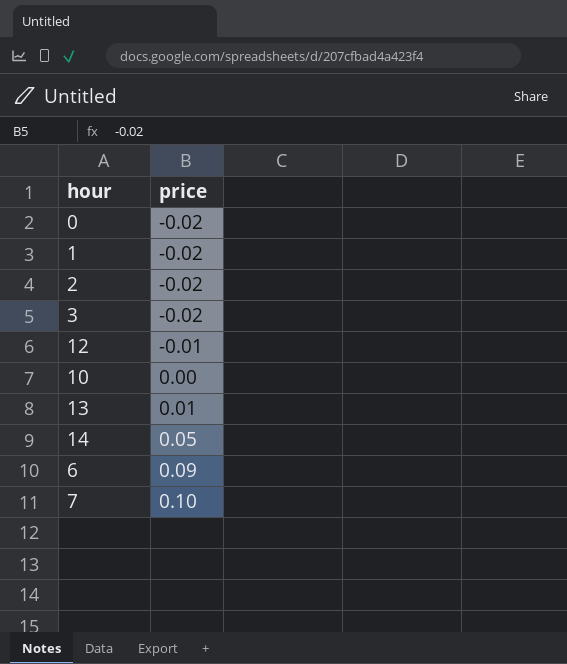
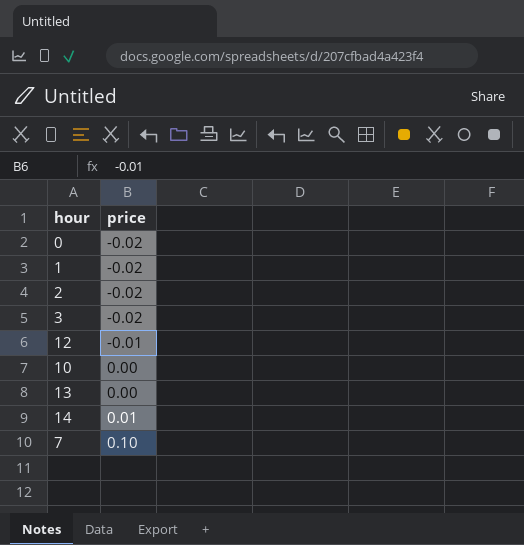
row 6: 0.09 -> none
13 | price: 0.01 -> 0.00
14 | price: 0.05 -> 0.01

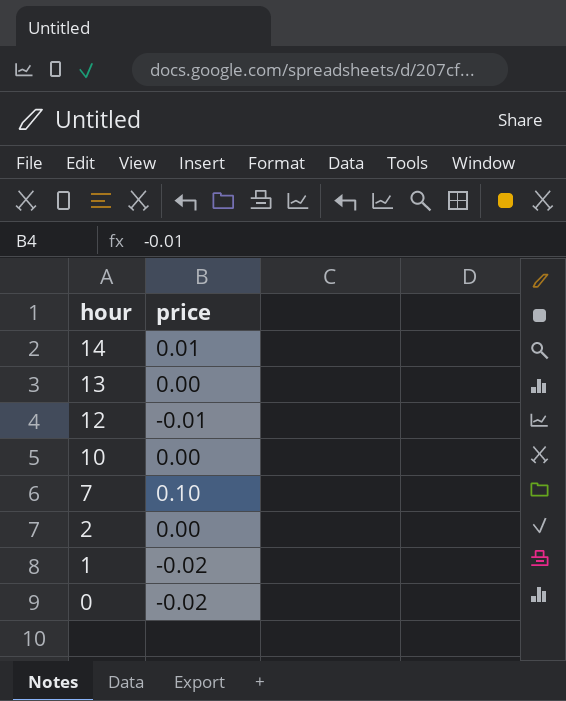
row order: price ascending -> hour descending
row 3: -0.02 -> none
2 | price: -0.02 -> 0.00

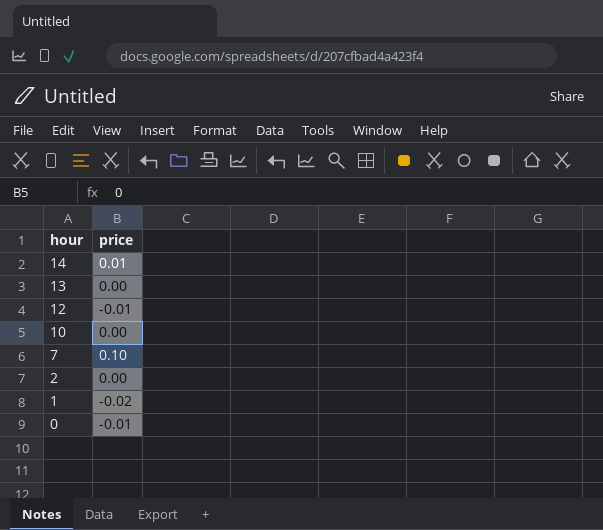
0 | price: -0.02 -> -0.01

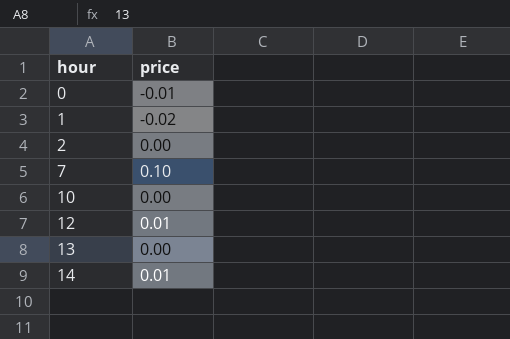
row order: hour descending -> hour ascending
12 | price: -0.01 -> 0.01

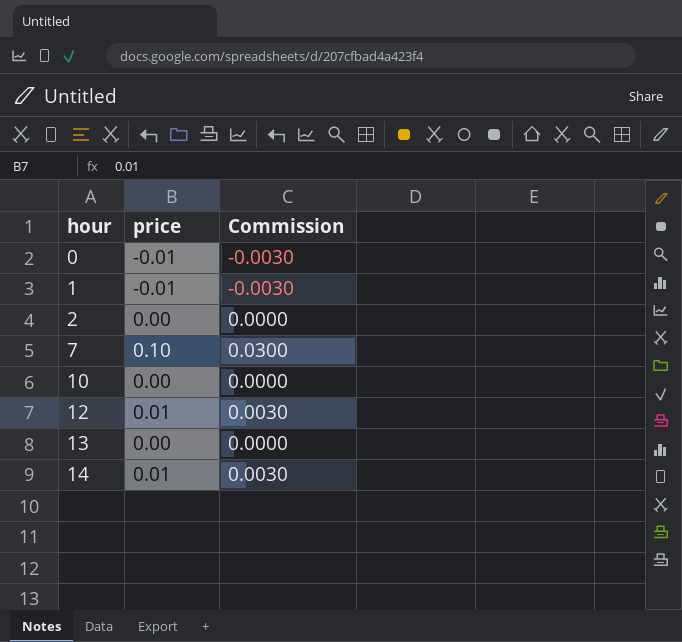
column Commission | formula: none -> [price] * 0.3
1 | price: -0.02 -> -0.01

